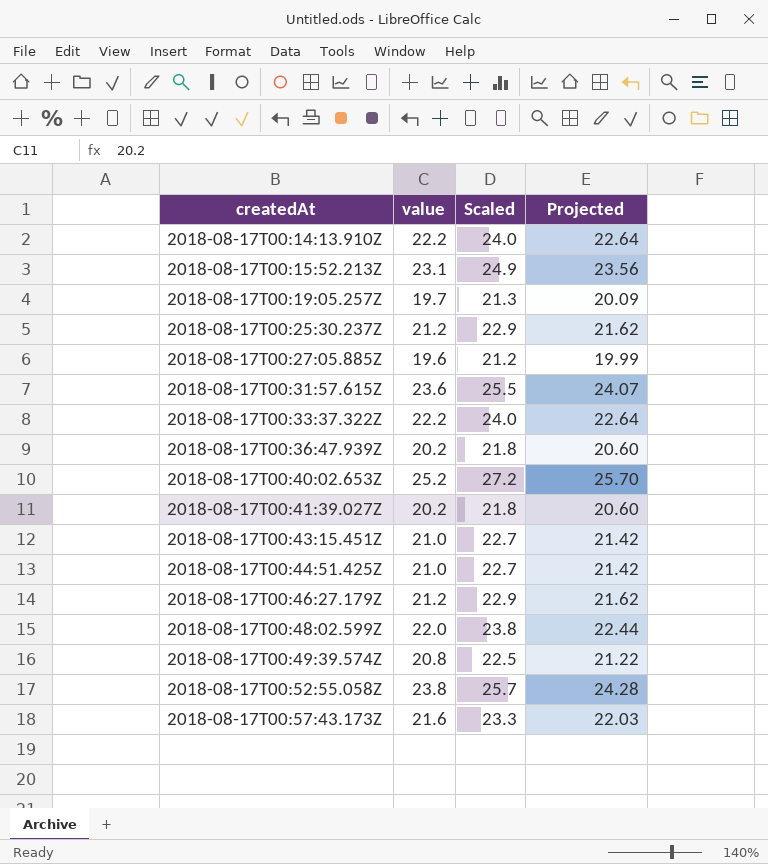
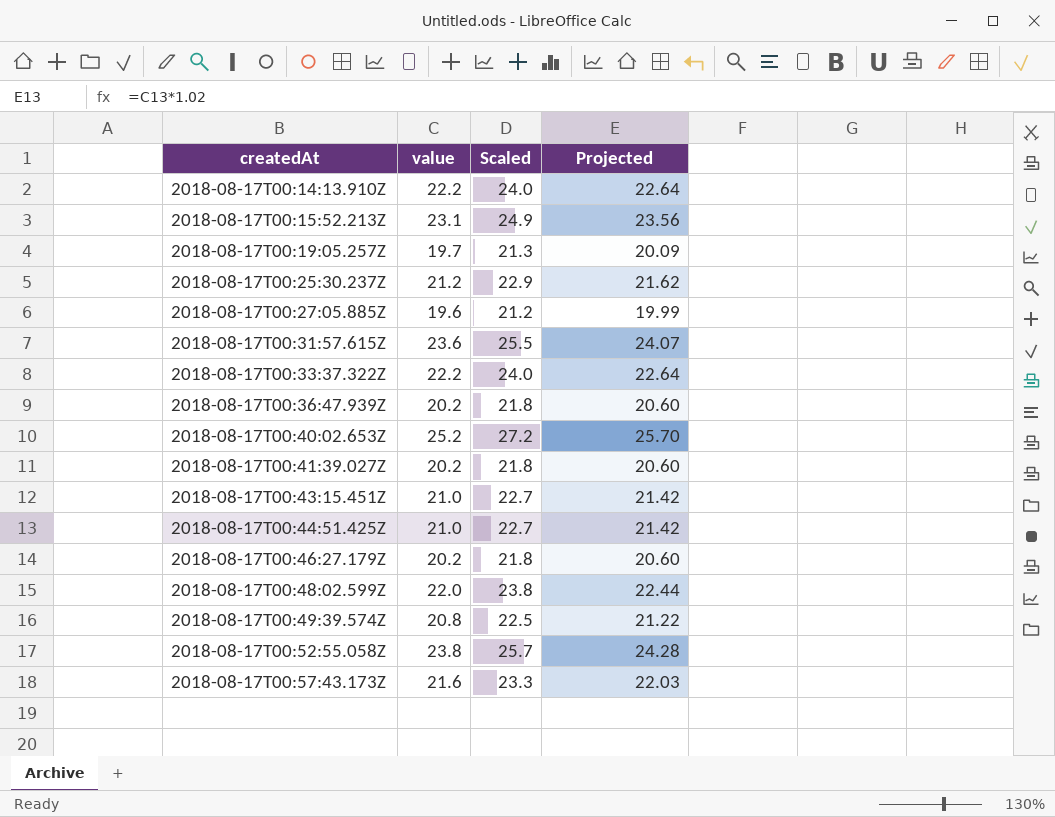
2018-08-17T00:46:27.179Z | value: 21.2 -> 20.2
2018-08-17T00:46:27.179Z | Scaled: 22.9 -> 21.8
2018-08-17T00:46:27.179Z | Projected: 21.62 -> 20.60

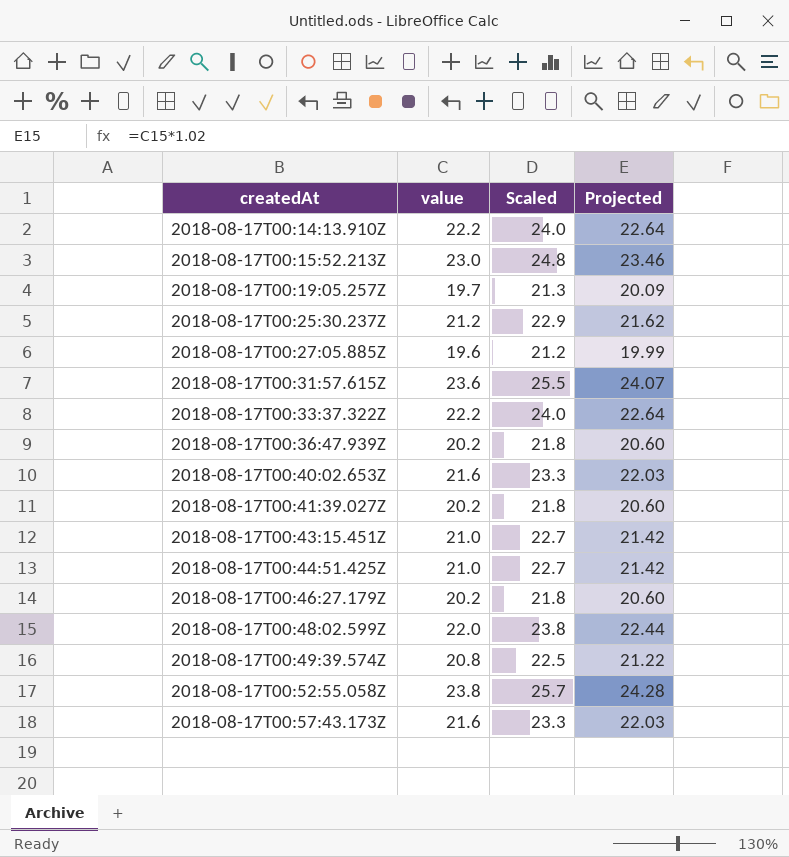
2018-08-17T00:15:52.213Z | value: 23.1 -> 23.0
2018-08-17T00:15:52.213Z | Scaled: 24.9 -> 24.8
2018-08-17T00:15:52.213Z | Projected: 23.56 -> 23.46
2018-08-17T00:40:02.653Z | value: 25.2 -> 21.6
2018-08-17T00:40:02.653Z | Scaled: 27.2 -> 23.3
2018-08-17T00:40:02.653Z | Projected: 25.70 -> 22.03

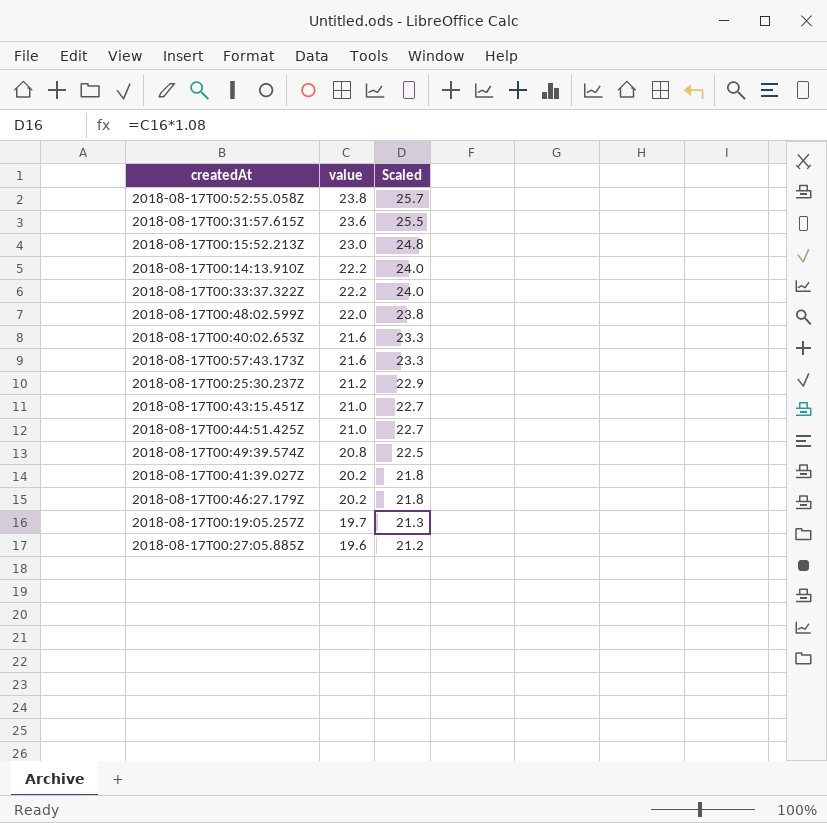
row order: createdAt ascending -> value descending
column Projected | formula: [value] * 1.02 -> none
row 2018-08-17T00:36:47.939Z: 20.2 | 21.8 | 20.60 -> none

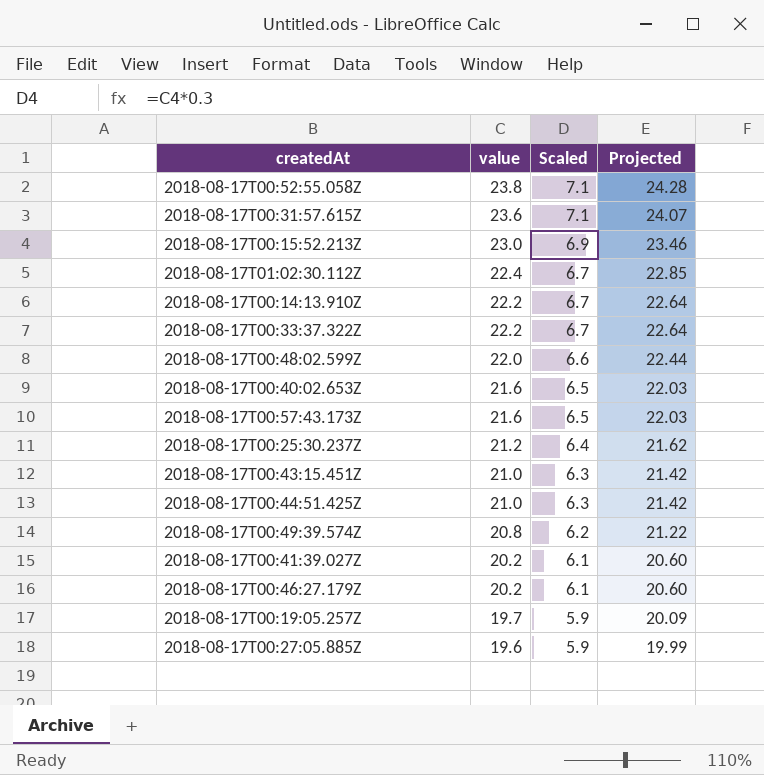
column Scaled | formula: [value] * 1.08 -> [value] * 0.3
column Projected | formula: none -> [value] * 1.02
row 2018-08-17T01:02:30.112Z: none -> 22.4 | 6.7 | 22.85

